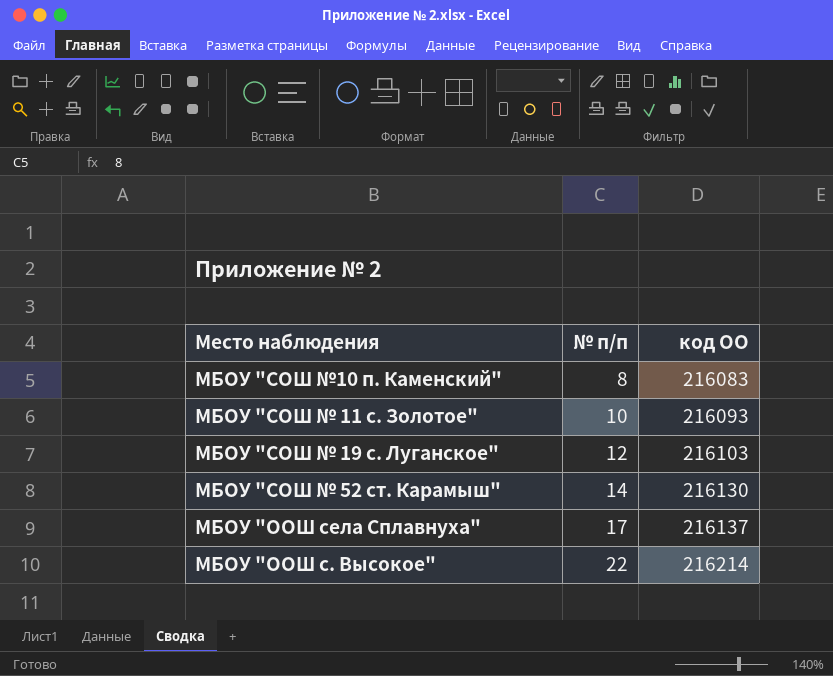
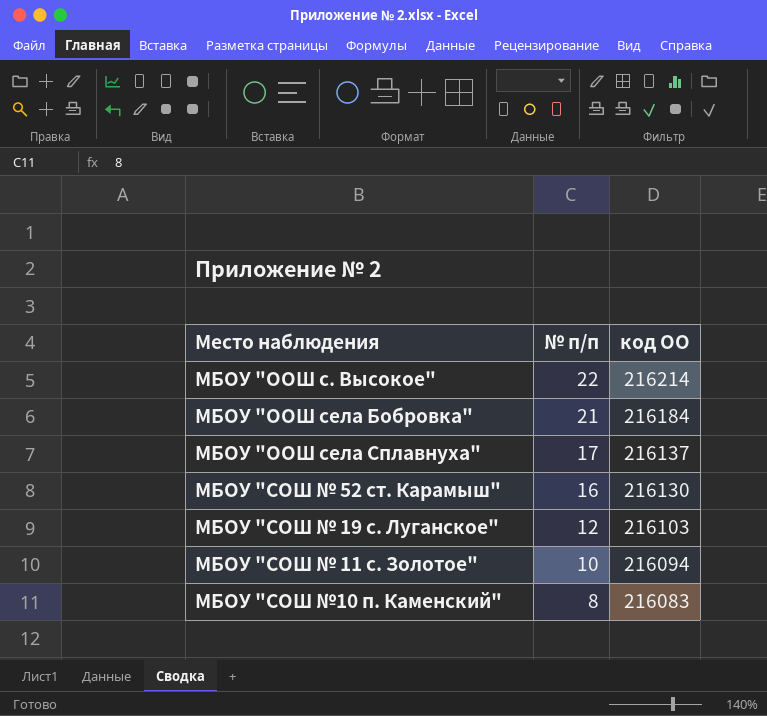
row order: № п/п ascending -> № п/п descending
row МБОУ "ООШ села Бобровка": none -> 21 | 216184
МБОУ "СОШ № 52 ст. Карамыш" | № п/п: 14 -> 16
МБОУ "СОШ № 11 с. Золотое" | код ОО: 216093 -> 216094

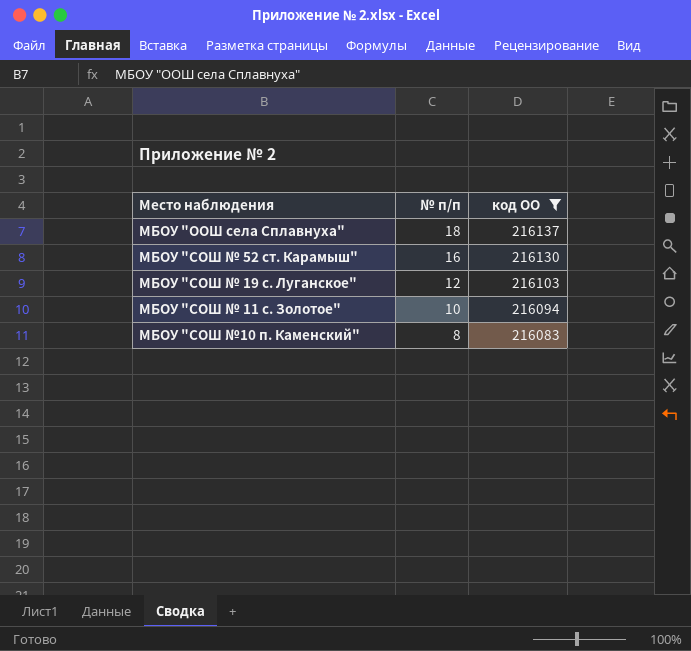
filter: none -> код ОО <= 216137
МБОУ "ООШ села Сплавнуха" | № п/п: 17 -> 18

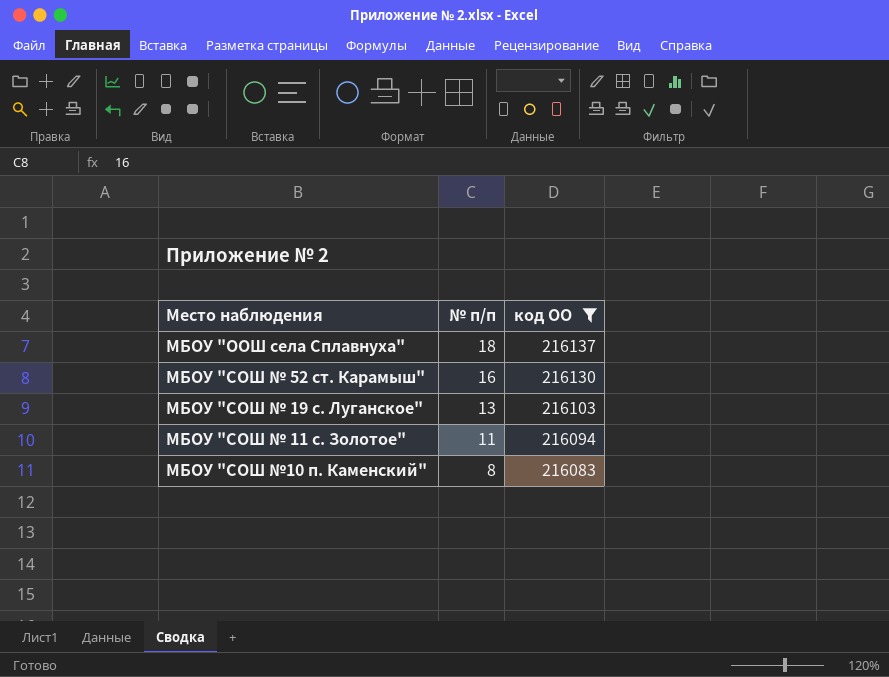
МБОУ "СОШ № 19 с. Луганское" | № п/п: 12 -> 13
МБОУ "СОШ № 11 с. Золотое" | № п/п: 10 -> 11

